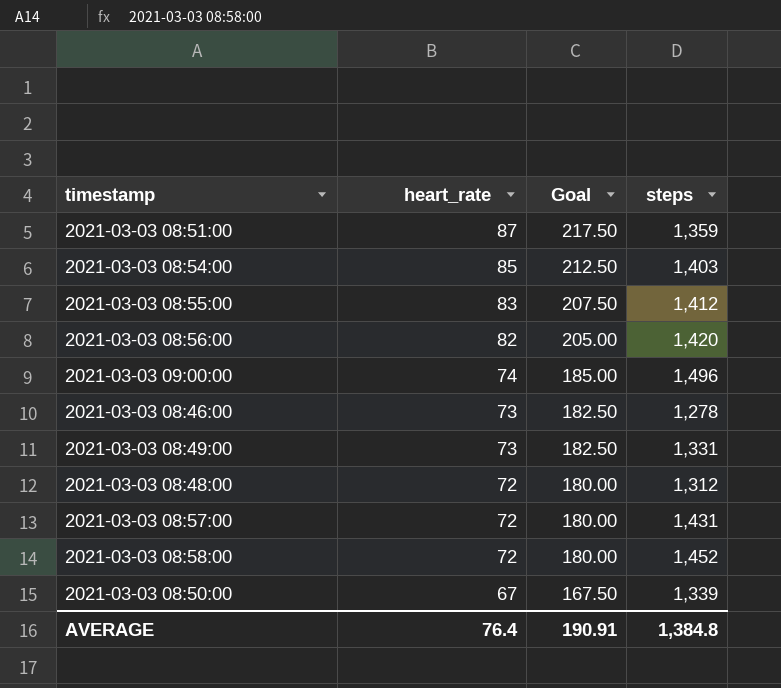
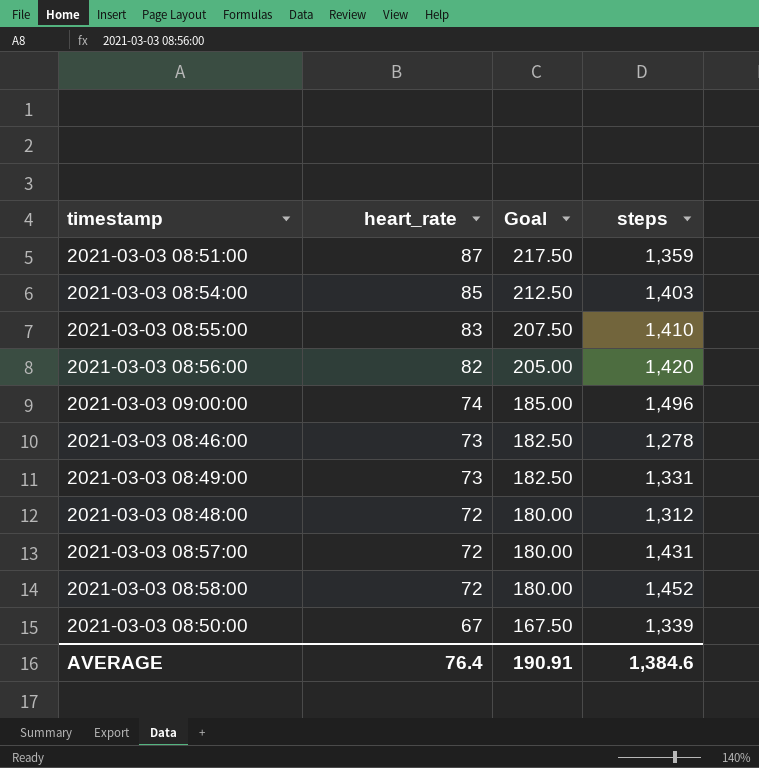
2021-03-03 08:55:00 | steps: 1,412 -> 1,410
AVERAGE | steps: 1,384.8 -> 1,384.6

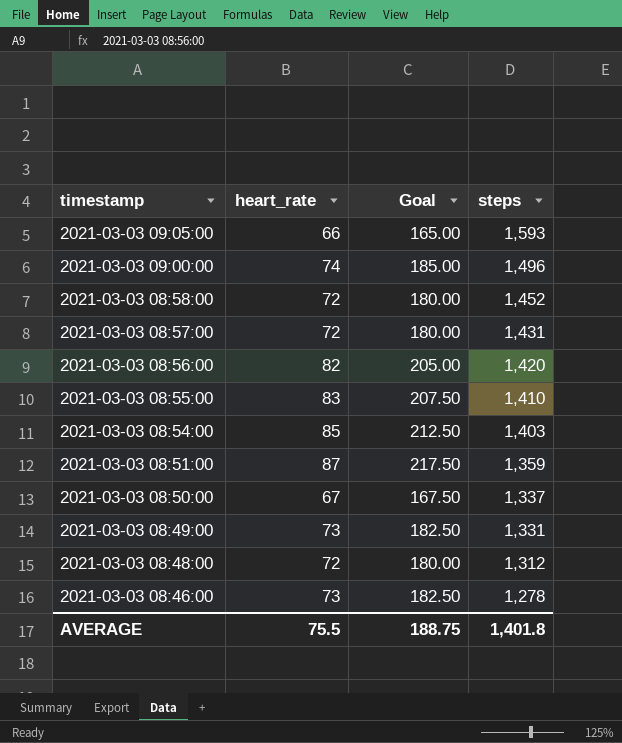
row order: heart_rate descending -> timestamp descending
row 2021-03-03 09:05:00: none -> 66 | 165.00 | 1,593
2021-03-03 08:50:00 | steps: 1,339 -> 1,337
AVERAGE | heart_rate: 76.4 -> 75.5
AVERAGE | Goal: 190.91 -> 188.75
AVERAGE | steps: 1,384.6 -> 1,401.8

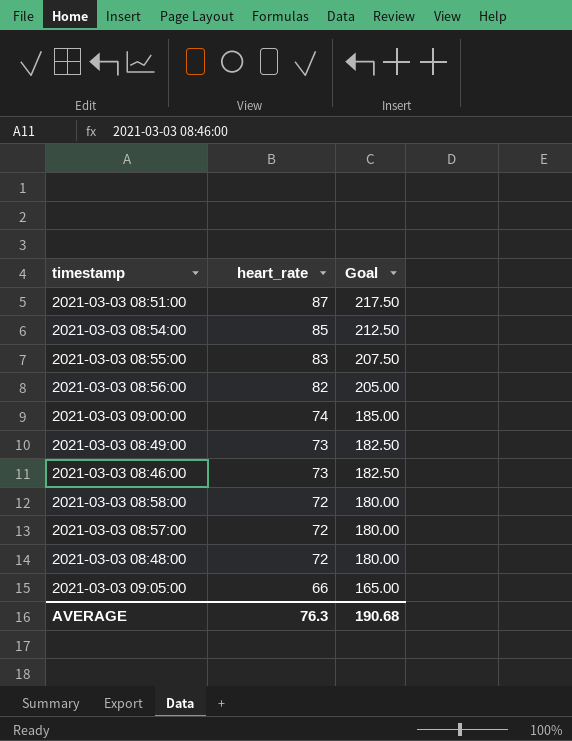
row order: timestamp descending -> heart_rate descending
column steps | position: 4 -> none
row 2021-03-03 08:50:00: 67 | 167.50 | 1,337 -> none
AVERAGE | heart_rate: 75.5 -> 76.3
AVERAGE | Goal: 188.75 -> 190.68

